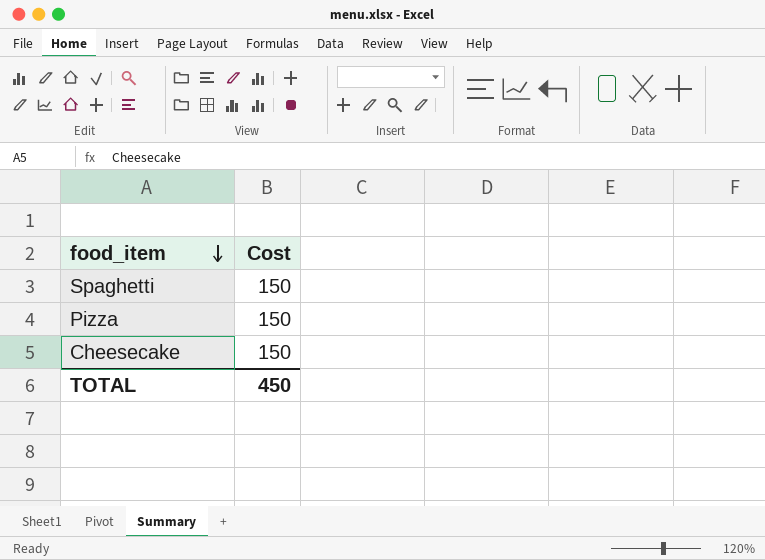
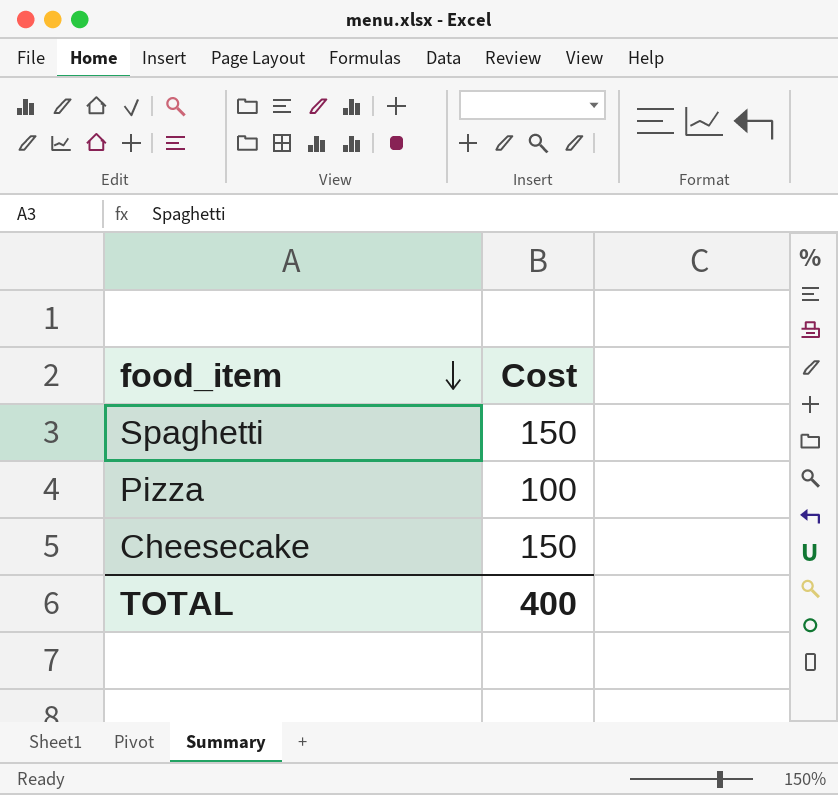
Pizza | Cost: 150 -> 100
TOTAL | Cost: 450 -> 400

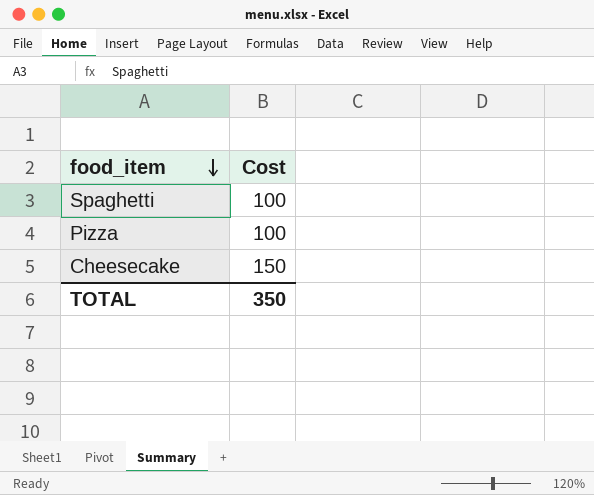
Spaghetti | Cost: 150 -> 100
TOTAL | Cost: 400 -> 350

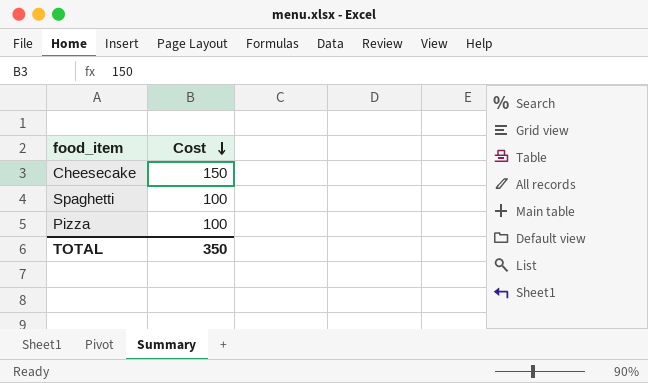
row order: food_item descending -> Cost descending

